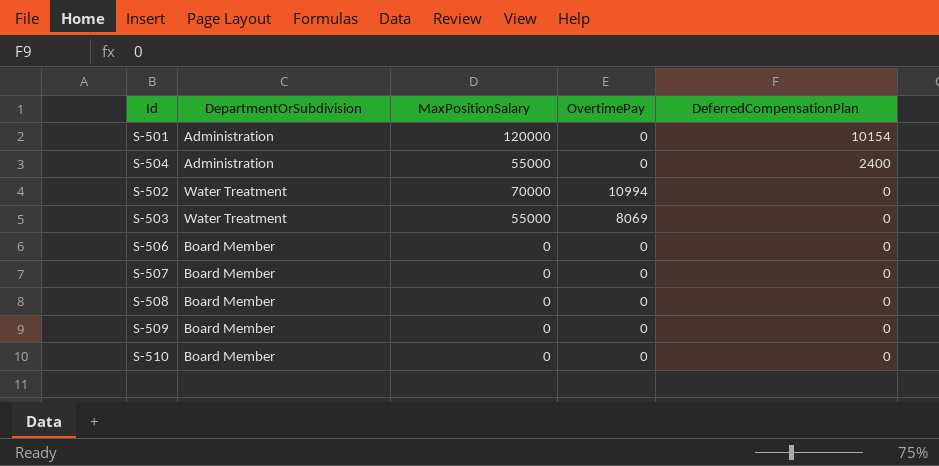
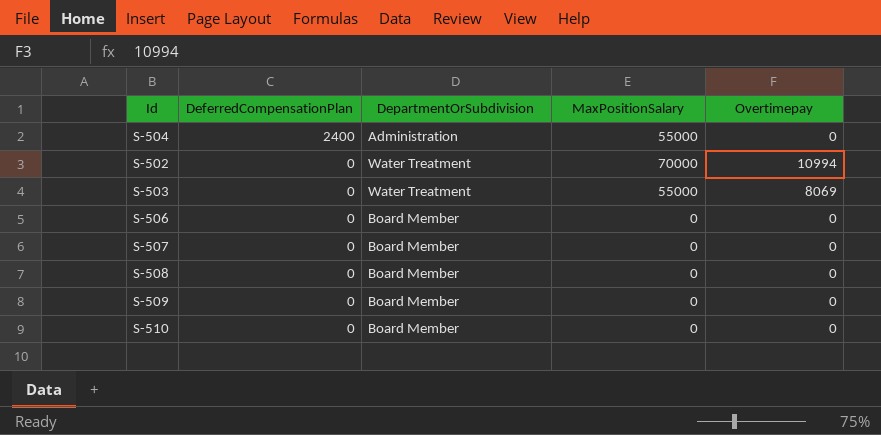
column DeferredCompensationPlan | position: 5 -> 2
column name: OvertimePay -> Overtimepay
row S-501: Administration | 120000 | 0 | 10154 -> none

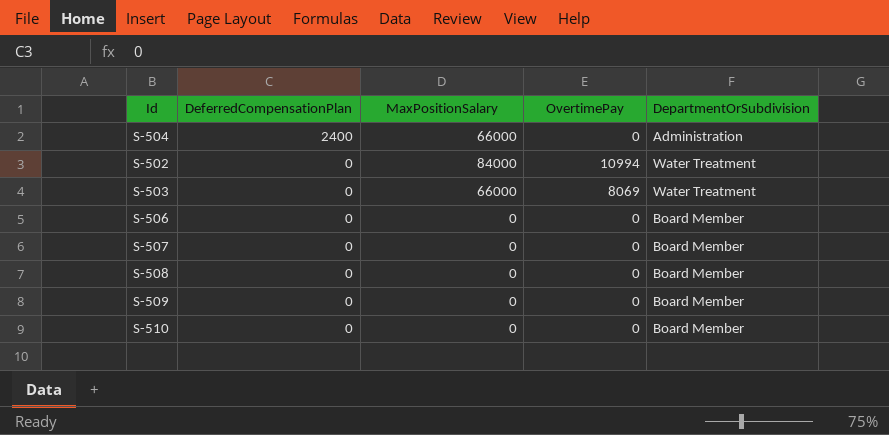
column name: Overtimepay -> OvertimePay
column DepartmentOrSubdivision | position: 3 -> 5
S-504 | MaxPositionSalary: 55000 -> 66000
S-502 | MaxPositionSalary: 70000 -> 84000
S-503 | MaxPositionSalary: 55000 -> 66000

